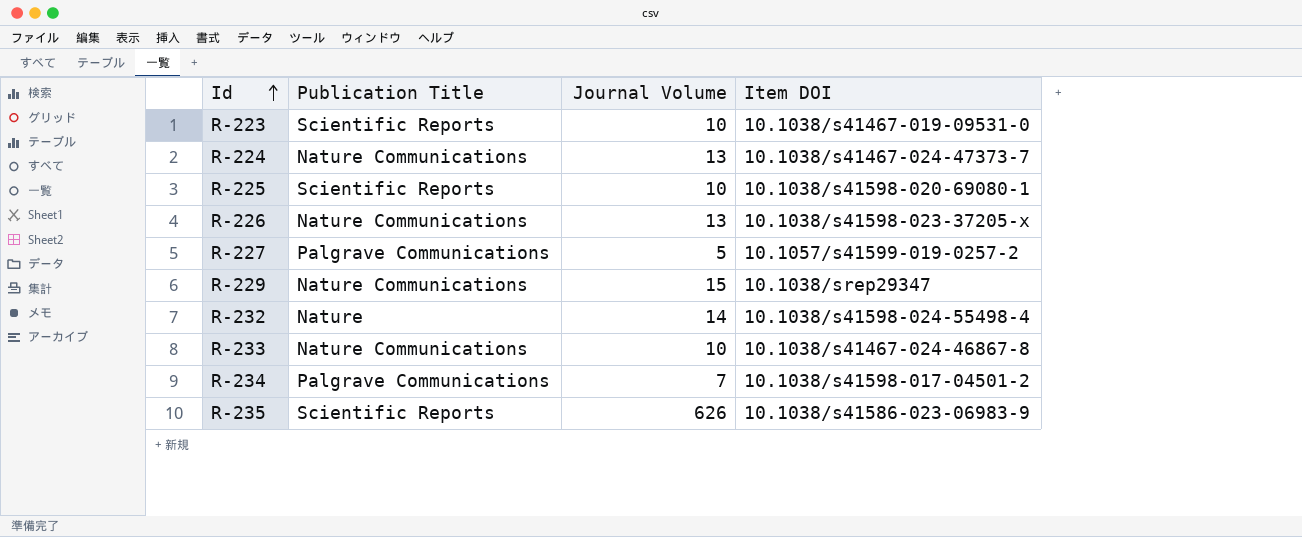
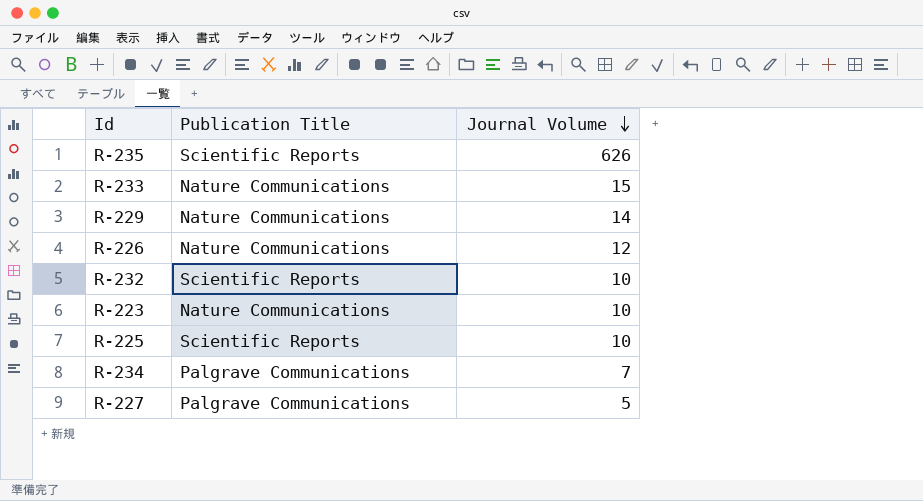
row order: Id ascending -> Journal Volume descending
column Item DOI | position: 4 -> none
row R-224: Nature Communications | 13 | 10.1038/s41467-024-47373-7 -> none
R-233 | Journal Volume: 10 -> 15
R-229 | Journal Volume: 15 -> 14
R-226 | Journal Volume: 13 -> 12
R-232 | Publication Title: Nature -> Scientific Reports
R-232 | Journal Volume: 14 -> 10
R-223 | Publication Title: Scientific Reports -> Nature Communications

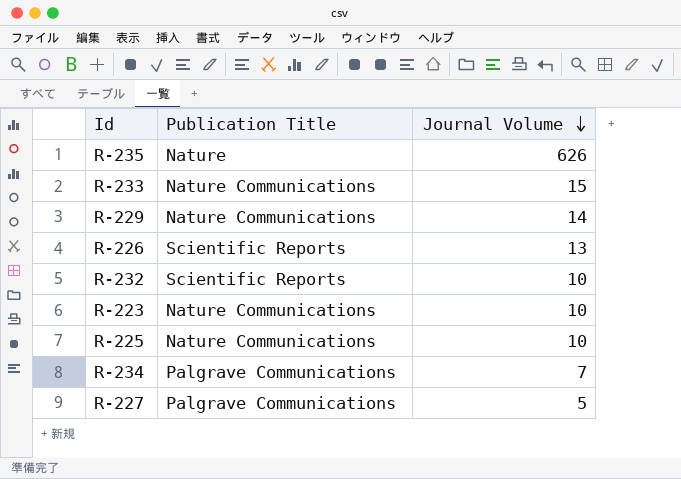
R-235 | Publication Title: Scientific Reports -> Nature
R-226 | Publication Title: Nature Communications -> Scientific Reports
R-226 | Journal Volume: 12 -> 13
R-225 | Publication Title: Scientific Reports -> Nature Communications

